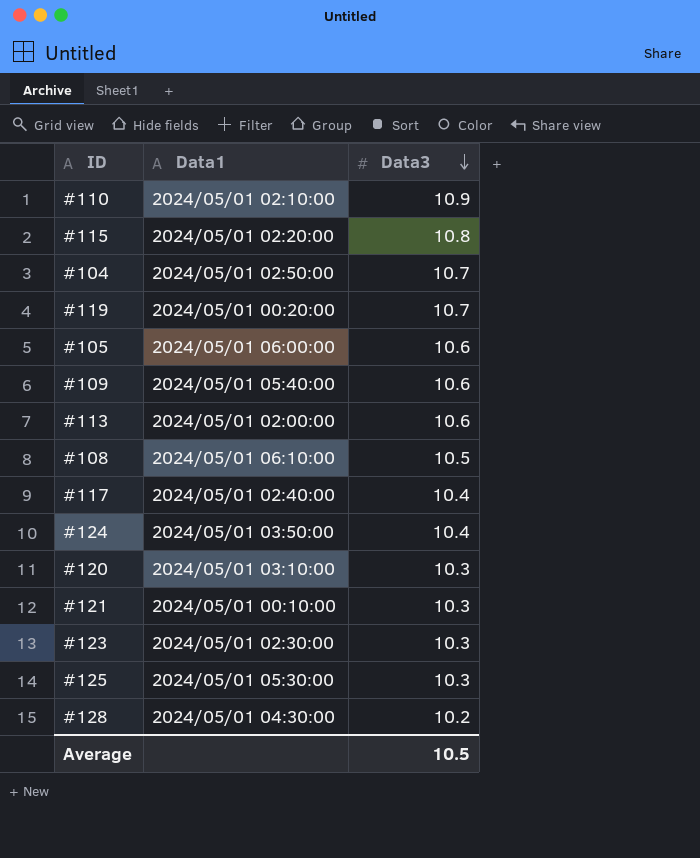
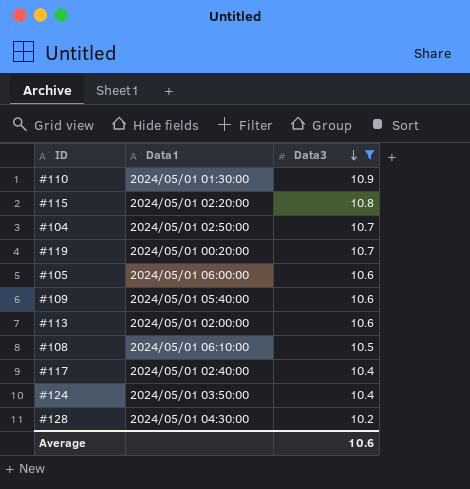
filter: none -> Data3 != 10.3
#110 | Data1: 2024/05/01 02:10:00 -> 2024/05/01 01:30:00
Average | Data3: 10.5 -> 10.6

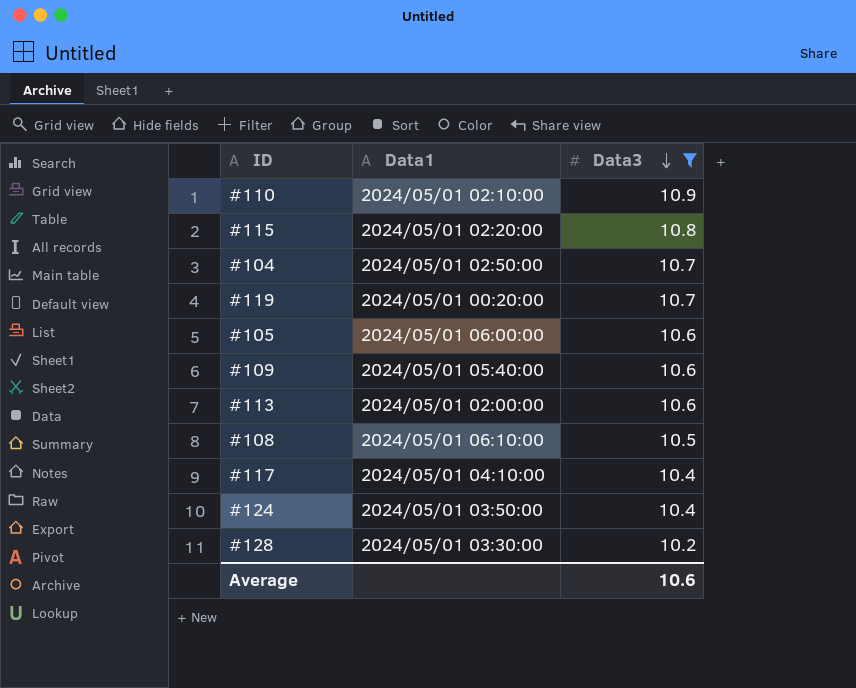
#110 | Data1: 2024/05/01 01:30:00 -> 2024/05/01 02:10:00
#117 | Data1: 2024/05/01 02:40:00 -> 2024/05/01 04:10:00
#128 | Data1: 2024/05/01 04:30:00 -> 2024/05/01 03:30:00

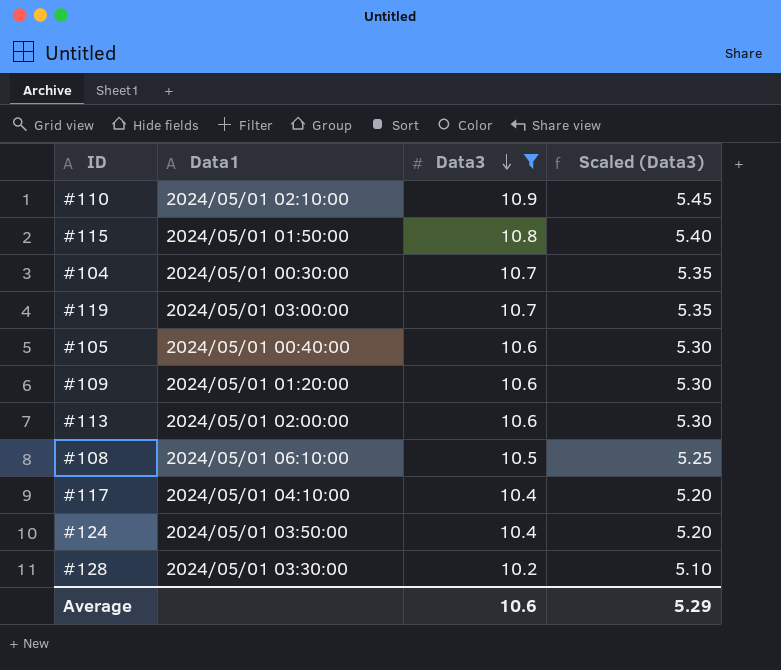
column Scaled (Data3) | formula: none -> [Data3] * 0.5
#115 | Data1: 2024/05/01 02:20:00 -> 2024/05/01 01:50:00
#104 | Data1: 2024/05/01 02:50:00 -> 2024/05/01 00:30:00
#119 | Data1: 2024/05/01 00:20:00 -> 2024/05/01 03:00:00
#105 | Data1: 2024/05/01 06:00:00 -> 2024/05/01 00:40:00
#109 | Data1: 2024/05/01 05:40:00 -> 2024/05/01 01:20:00

